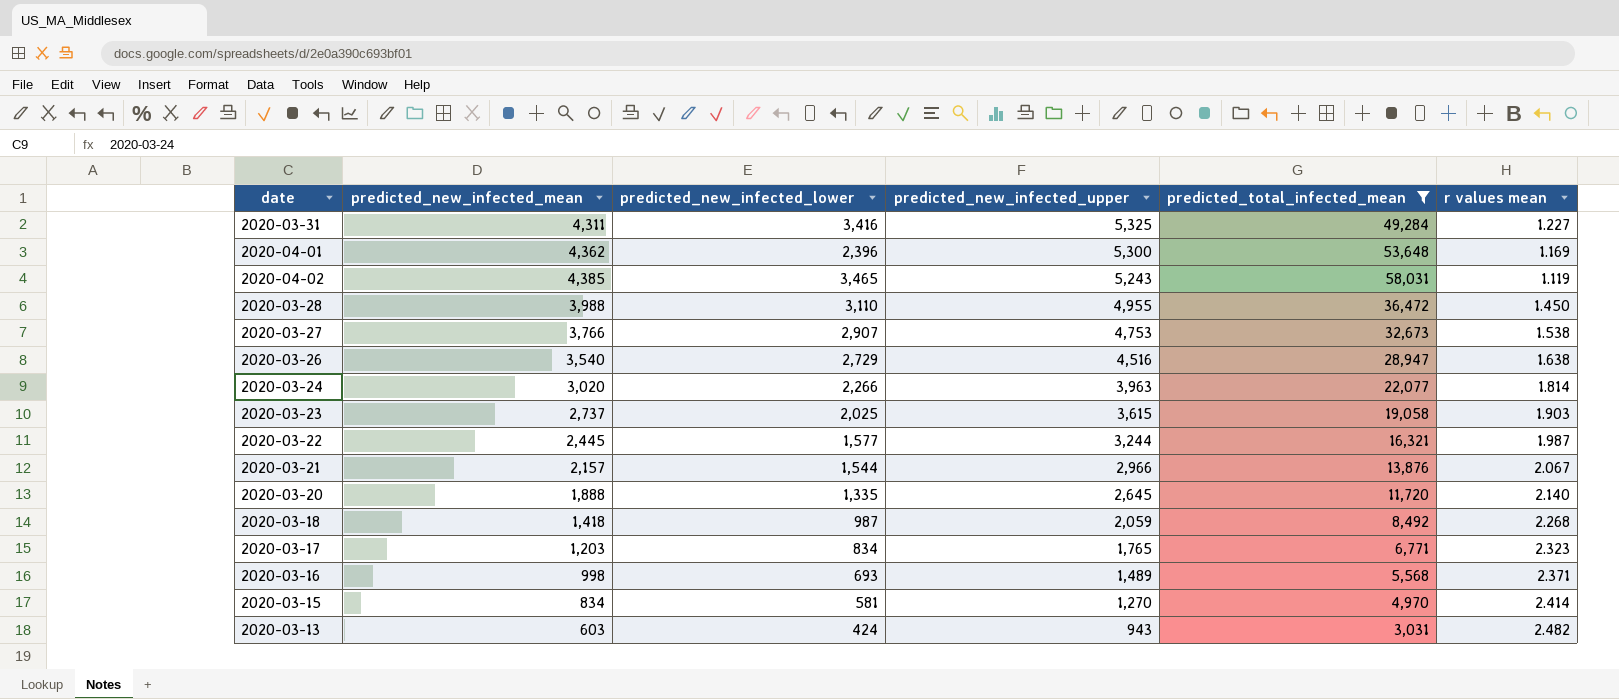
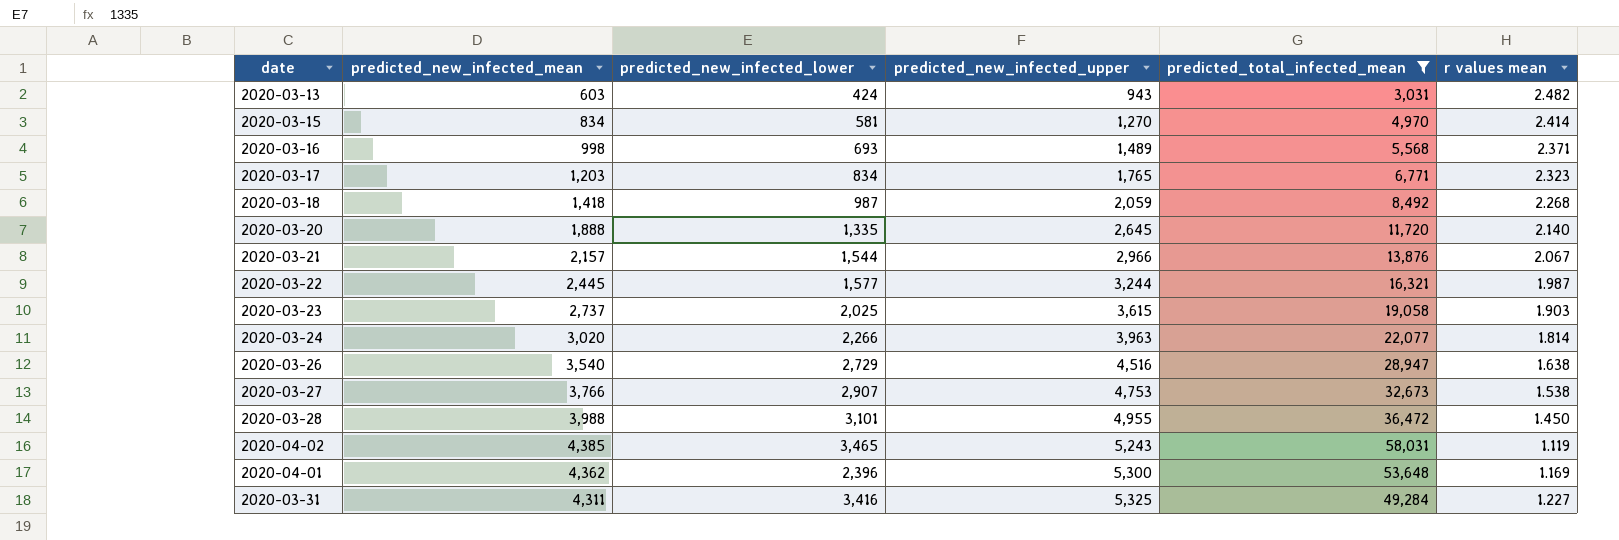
row order: predicted_new_infected_upper descending -> predicted_new_infected_upper ascending
2020-03-28 | predicted_new_infected_lower: 3,110 -> 3,101

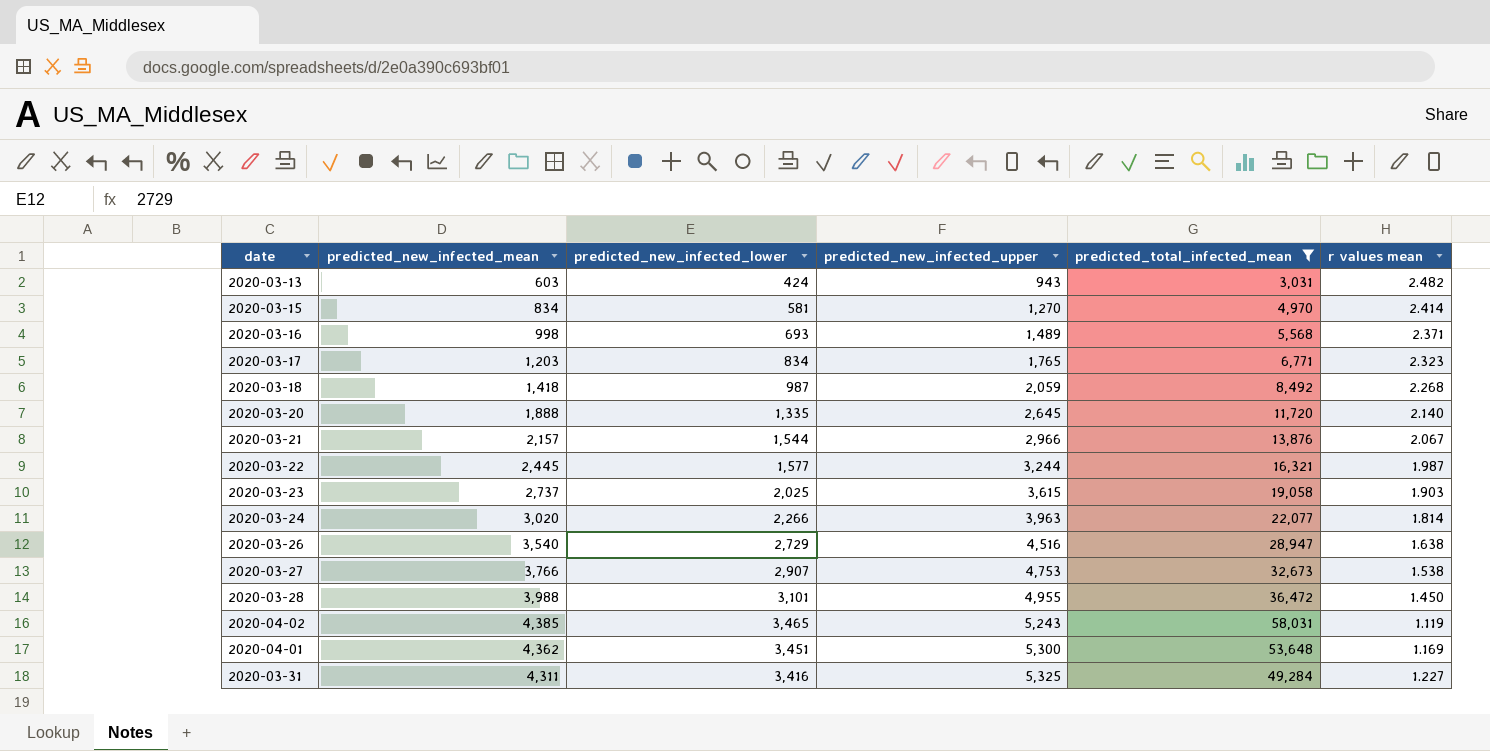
2020-04-01 | predicted_new_infected_lower: 2,396 -> 3,451

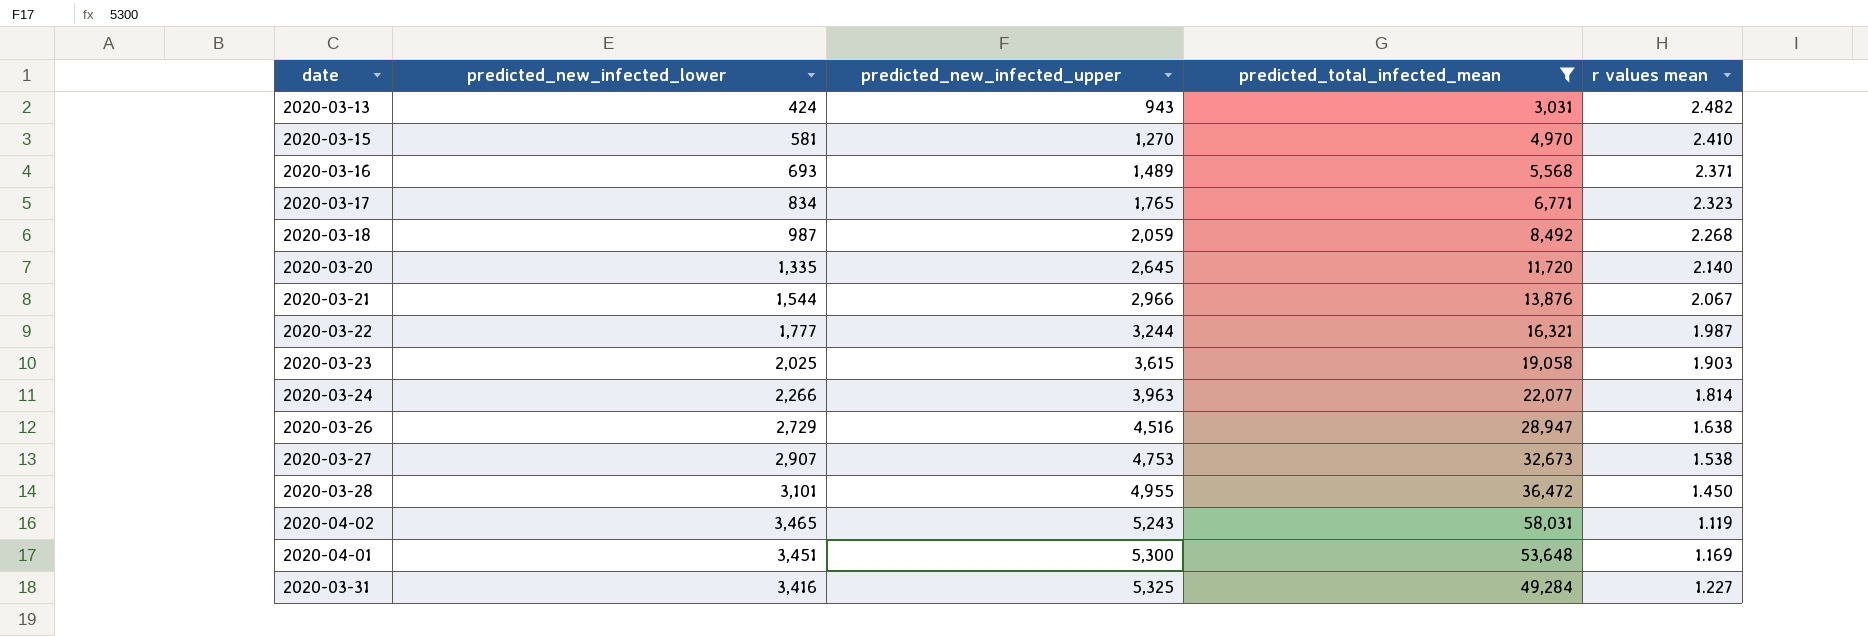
column predicted_new_infected_mean | position: 2 -> none
2020-03-15 | r values mean: 2.414 -> 2.410
2020-03-22 | predicted_new_infected_lower: 1,577 -> 1,777

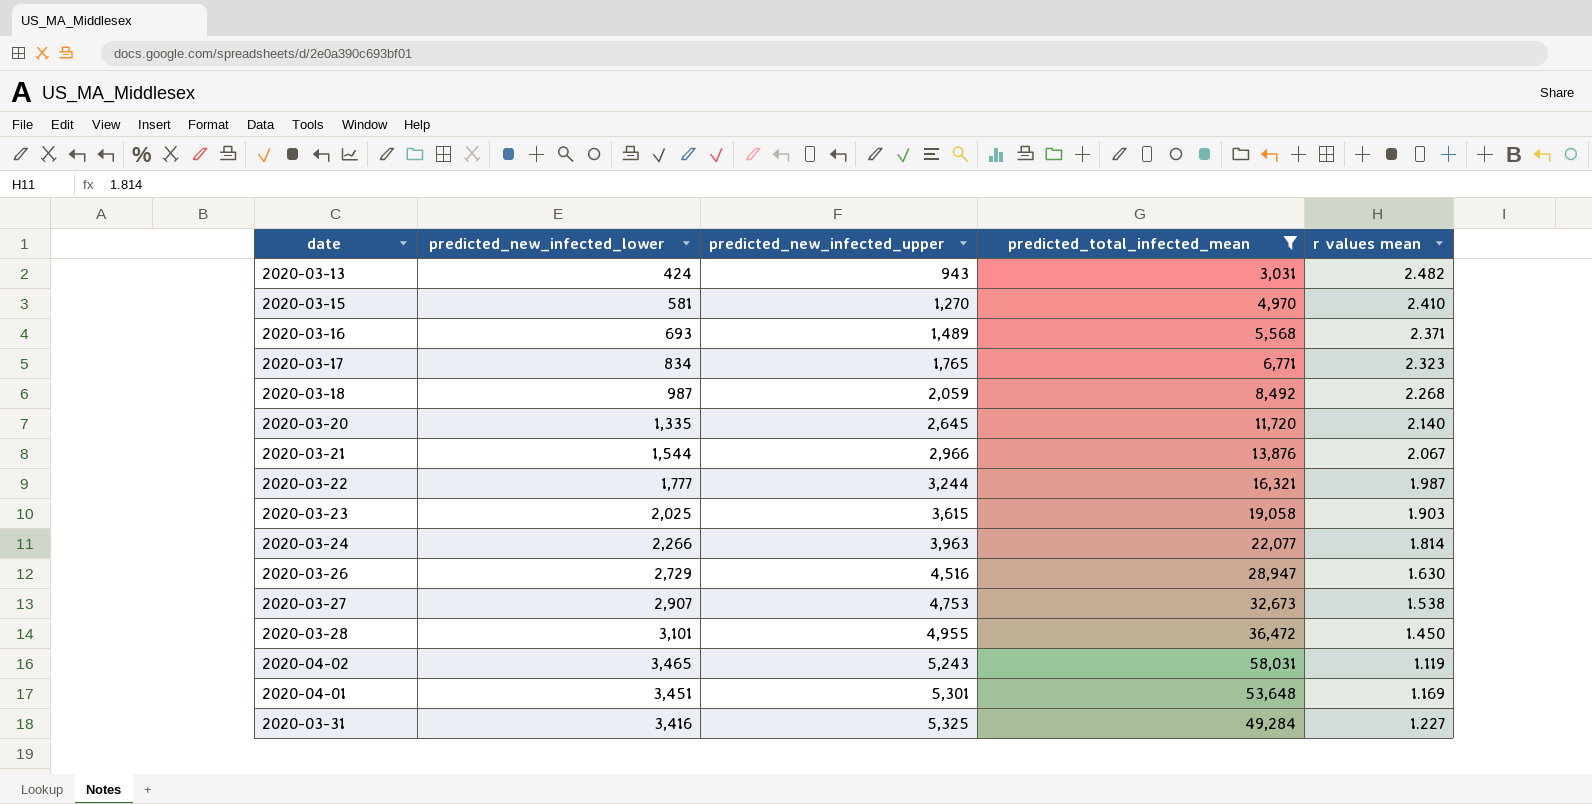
2020-03-26 | r values mean: 1.638 -> 1.630
2020-04-01 | predicted_new_infected_upper: 5,300 -> 5,301

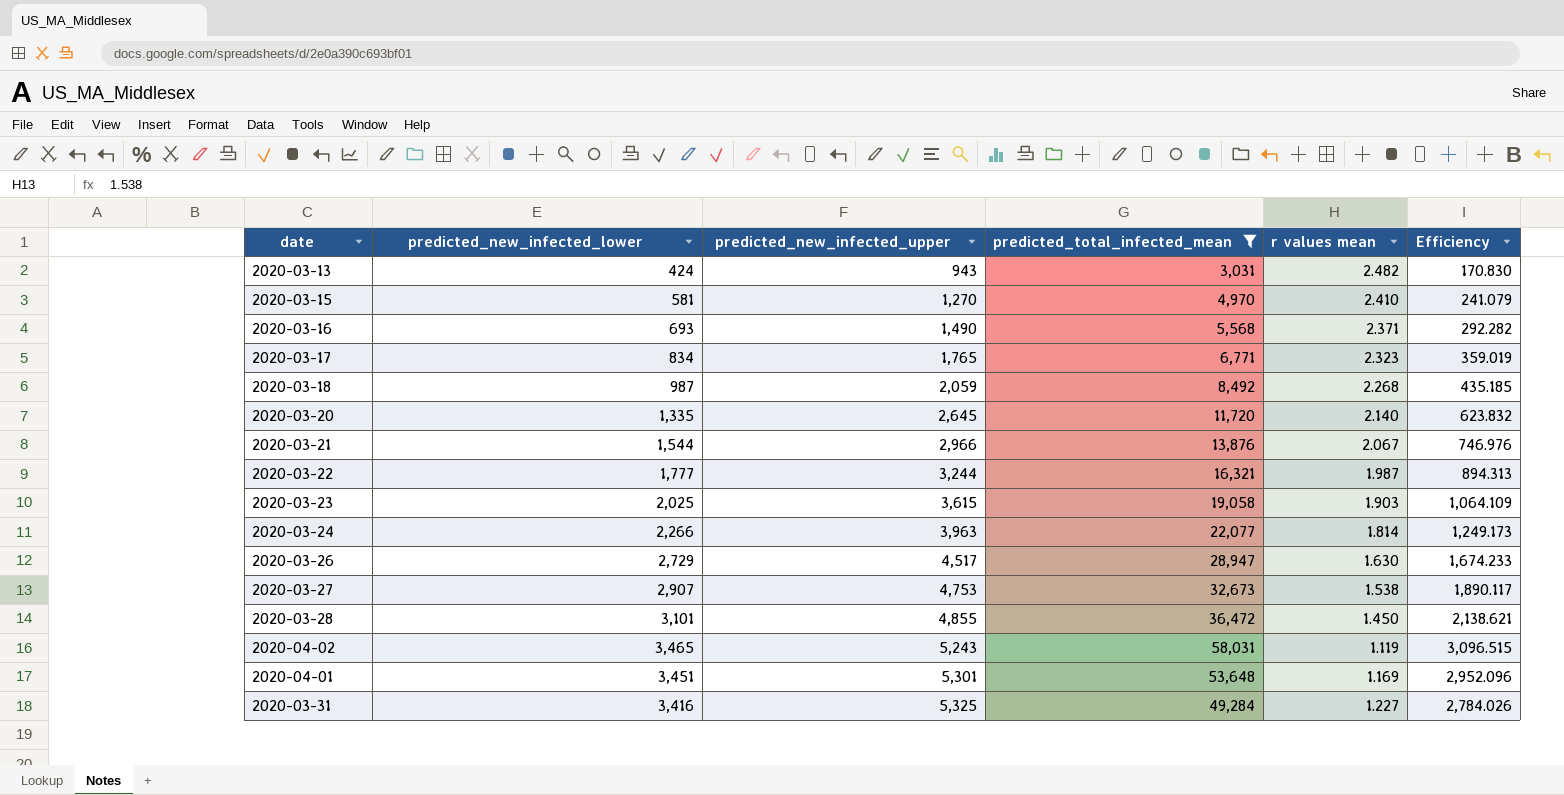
column Efficiency | formula: none -> [predicted_new_infected_lower] / [r values mean]
2020-03-16 | predicted_new_infected_upper: 1,489 -> 1,490
2020-03-26 | predicted_new_infected_upper: 4,516 -> 4,517
2020-03-28 | predicted_new_infected_upper: 4,955 -> 4,855

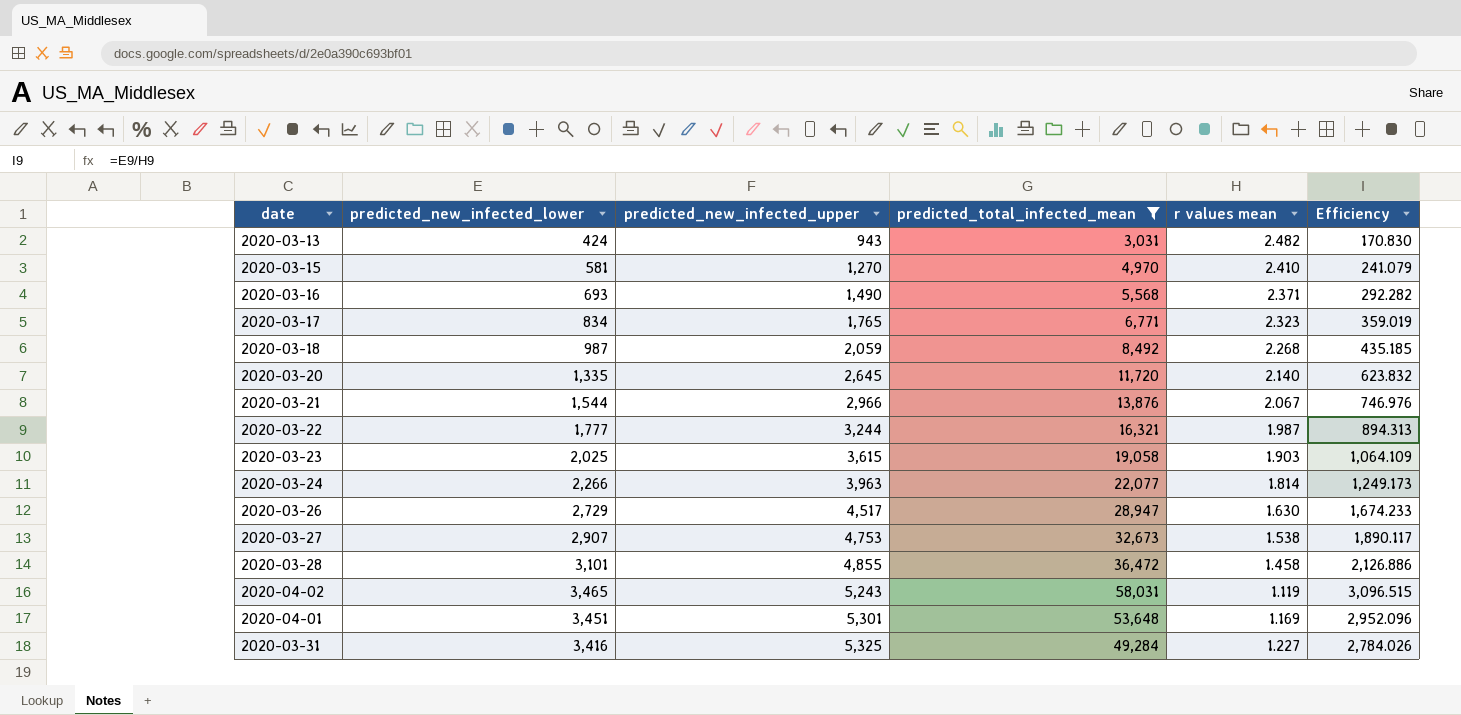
2020-03-28 | r values mean: 1.450 -> 1.458
2020-03-28 | Efficiency: 2,138.621 -> 2,126.886

